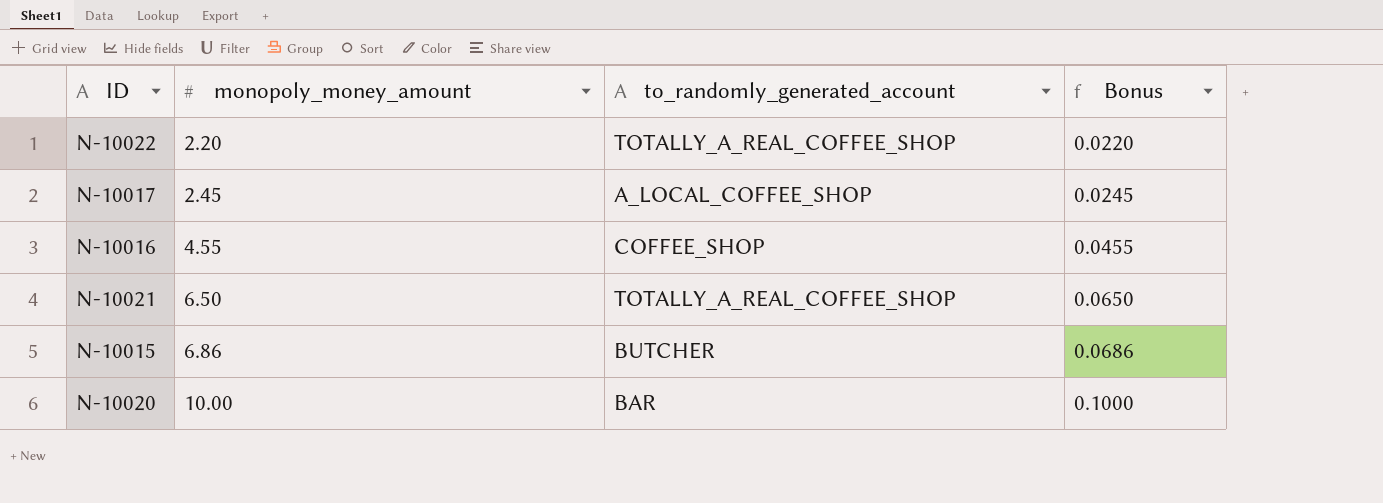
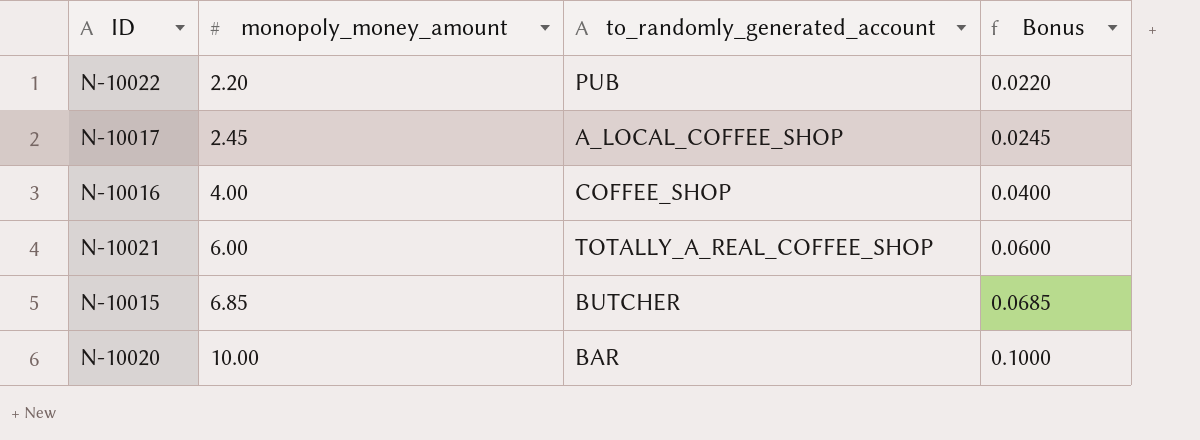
N-10022 | to_randomly_generated_account: TOTALLY_A_REAL_COFFEE_SHOP -> PUB
N-10016 | monopoly_money_amount: 4.55 -> 4.00
N-10016 | Bonus: 0.0455 -> 0.0400
N-10021 | monopoly_money_amount: 6.50 -> 6.00
N-10021 | Bonus: 0.0650 -> 0.0600
N-10015 | monopoly_money_amount: 6.86 -> 6.85
N-10015 | Bonus: 0.0686 -> 0.0685

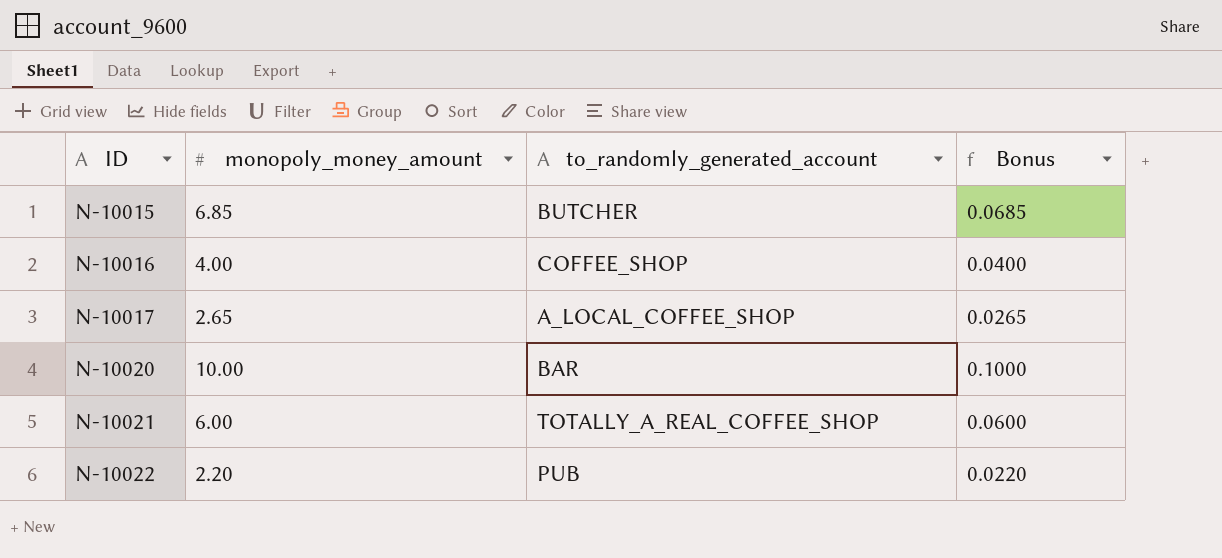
row order: monopoly_money_amount ascending -> ID ascending
N-10017 | monopoly_money_amount: 2.45 -> 2.65
N-10017 | Bonus: 0.0245 -> 0.0265

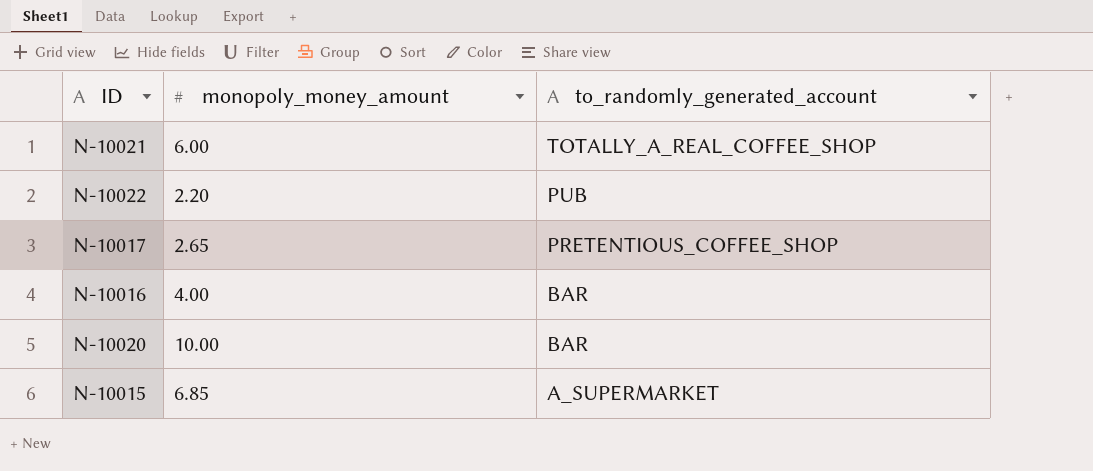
row order: ID ascending -> to_randomly_generated_account descending
column Bonus | formula: [monopoly_money_amount] * 0.01 -> none
N-10017 | to_randomly_generated_account: A_LOCAL_COFFEE_SHOP -> PRETENTIOUS_COFFEE_SHOP
N-10016 | to_randomly_generated_account: COFFEE_SHOP -> BAR
N-10015 | to_randomly_generated_account: BUTCHER -> A_SUPERMARKET

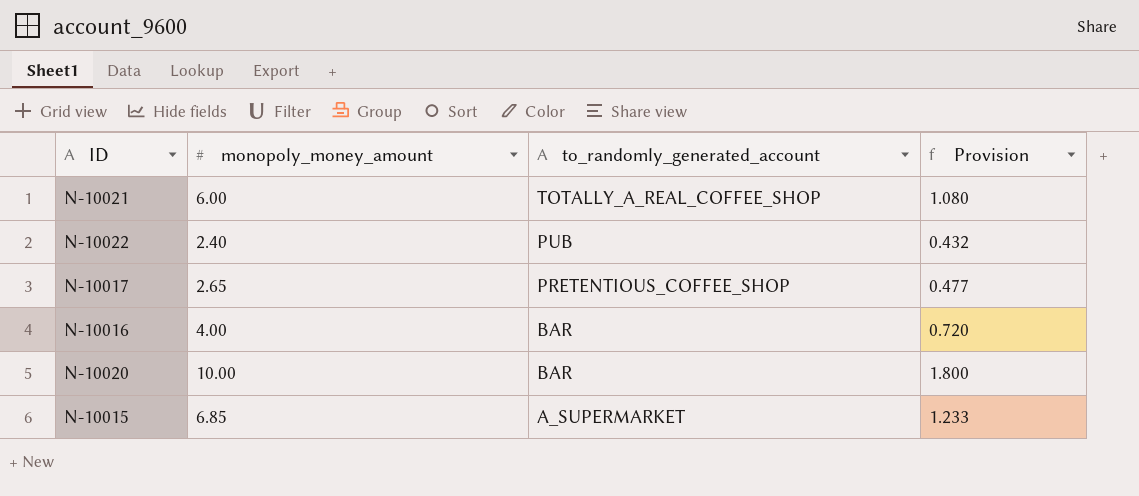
column Provision | formula: none -> [monopoly_money_amount] * 0.18
N-10022 | monopoly_money_amount: 2.20 -> 2.40

